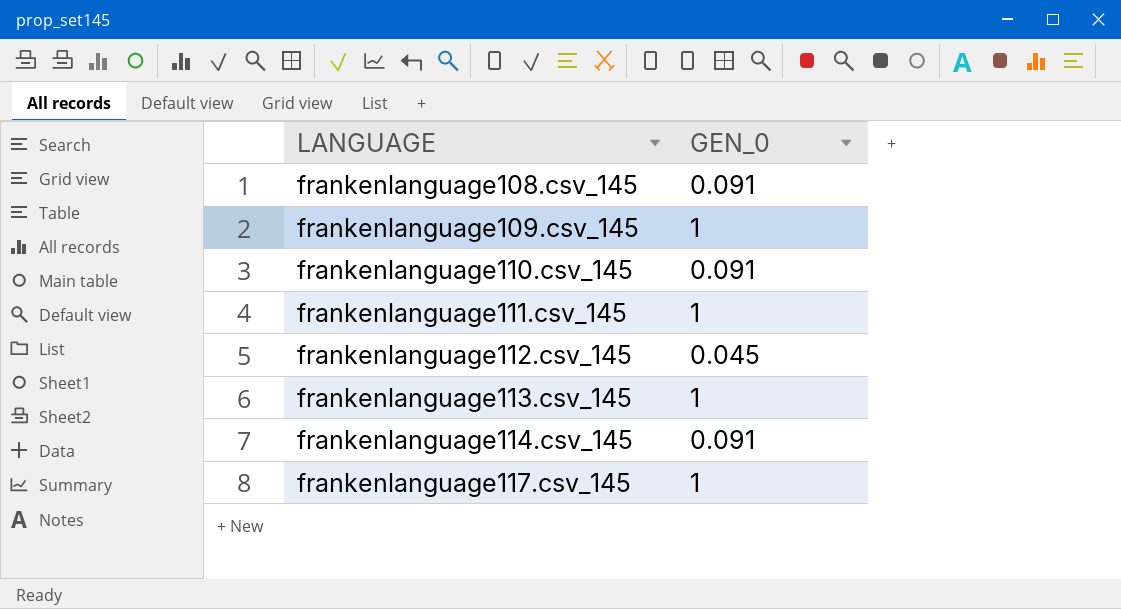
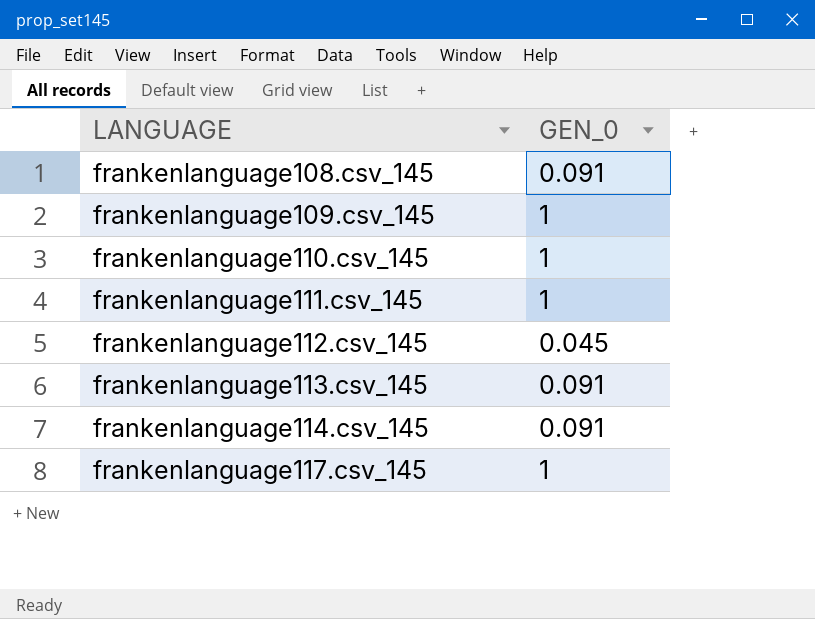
frankenlanguage110.csv_145 | GEN_0: 0.091 -> 1
frankenlanguage113.csv_145 | GEN_0: 1 -> 0.091

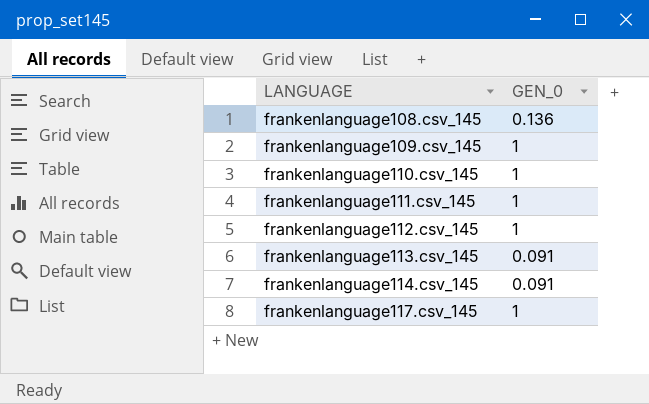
frankenlanguage108.csv_145 | GEN_0: 0.091 -> 0.136
frankenlanguage112.csv_145 | GEN_0: 0.045 -> 1

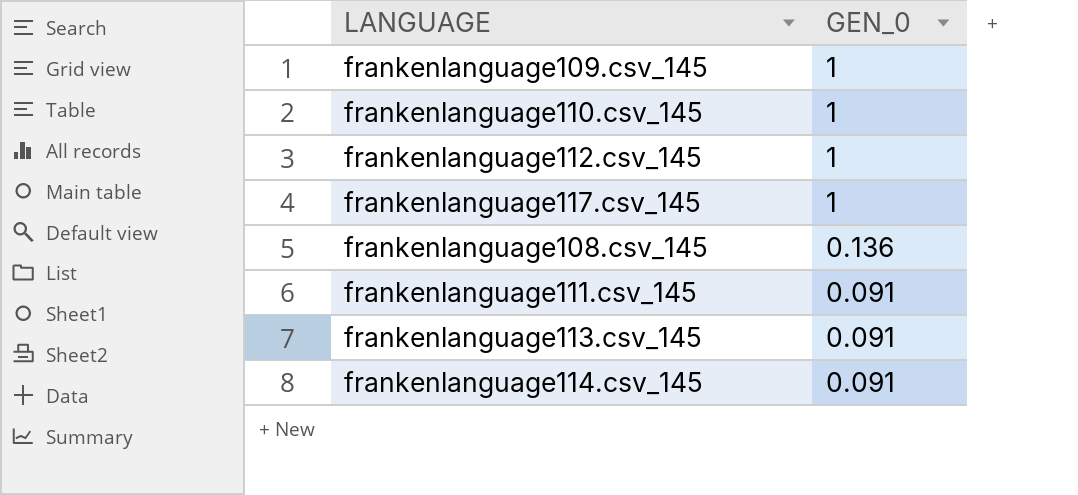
row order: LANGUAGE ascending -> GEN_0 descending
frankenlanguage111.csv_145 | GEN_0: 1 -> 0.091

